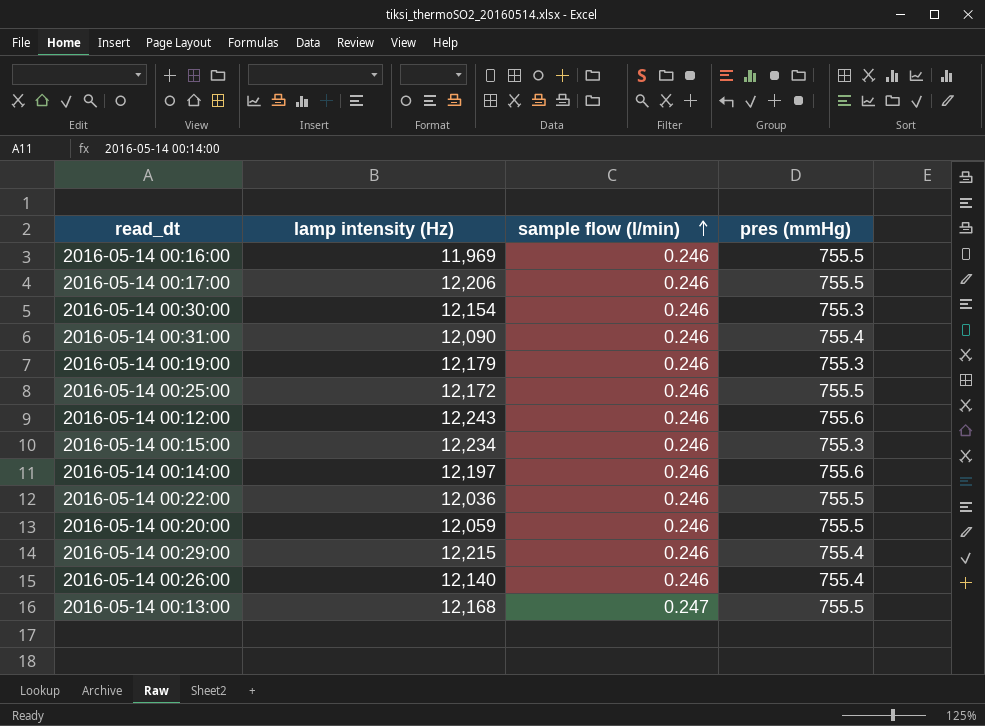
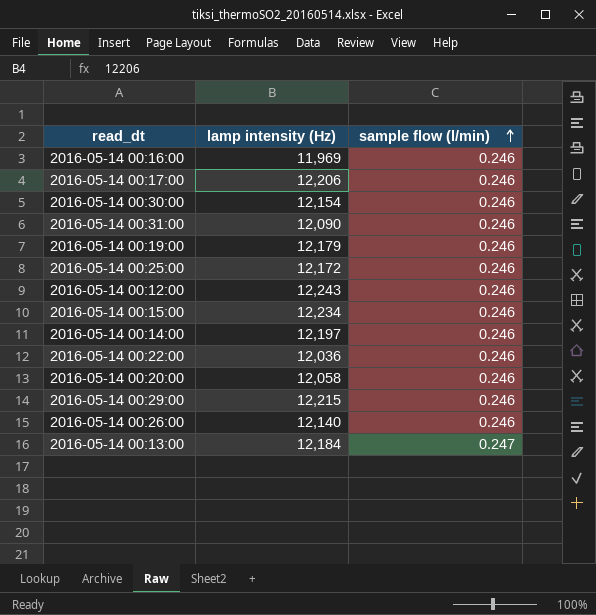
column pres (mmHg) | position: 4 -> none
2016-05-14 00:20:00 | lamp intensity (Hz): 12,059 -> 12,058
2016-05-14 00:13:00 | lamp intensity (Hz): 12,168 -> 12,184

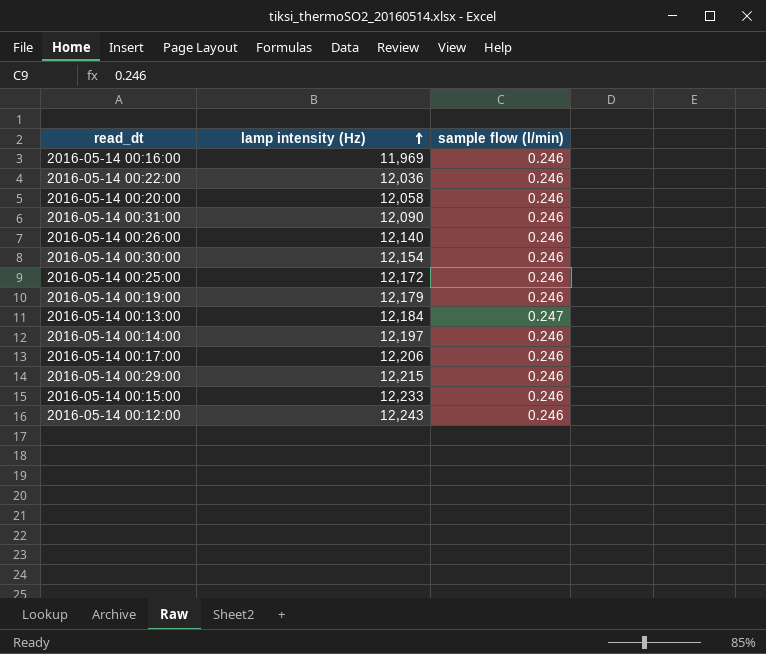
row order: sample flow (l/min) ascending -> lamp intensity (Hz) ascending
2016-05-14 00:15:00 | lamp intensity (Hz): 12,234 -> 12,233

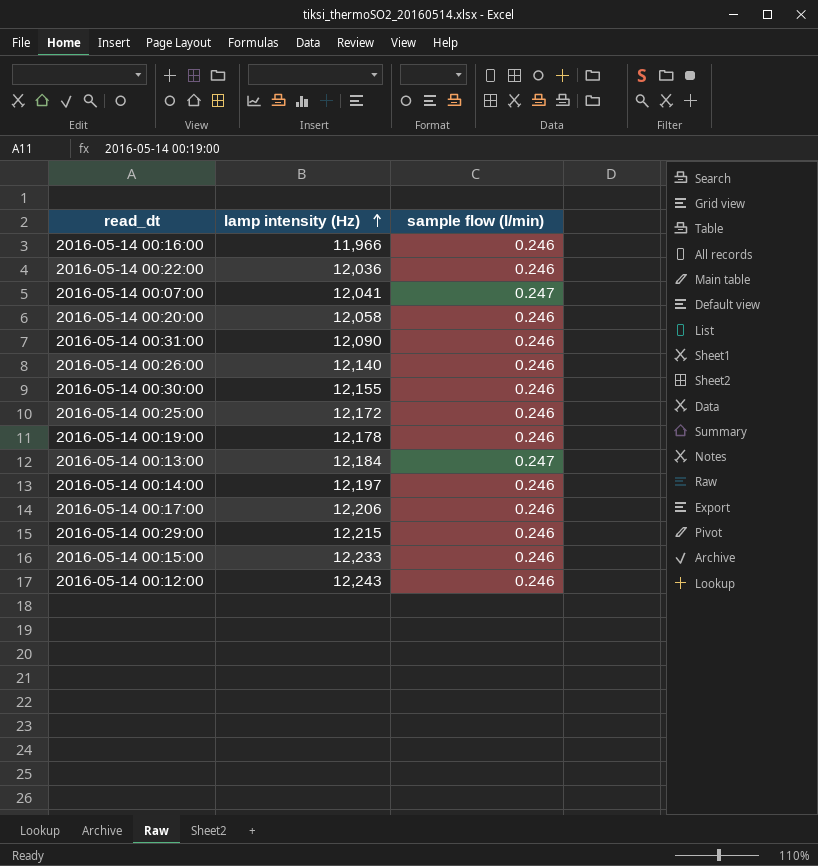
2016-05-14 00:16:00 | lamp intensity (Hz): 11,969 -> 11,966
row 2016-05-14 00:07:00: none -> 12,041 | 0.247
2016-05-14 00:30:00 | lamp intensity (Hz): 12,154 -> 12,155
2016-05-14 00:19:00 | lamp intensity (Hz): 12,179 -> 12,178

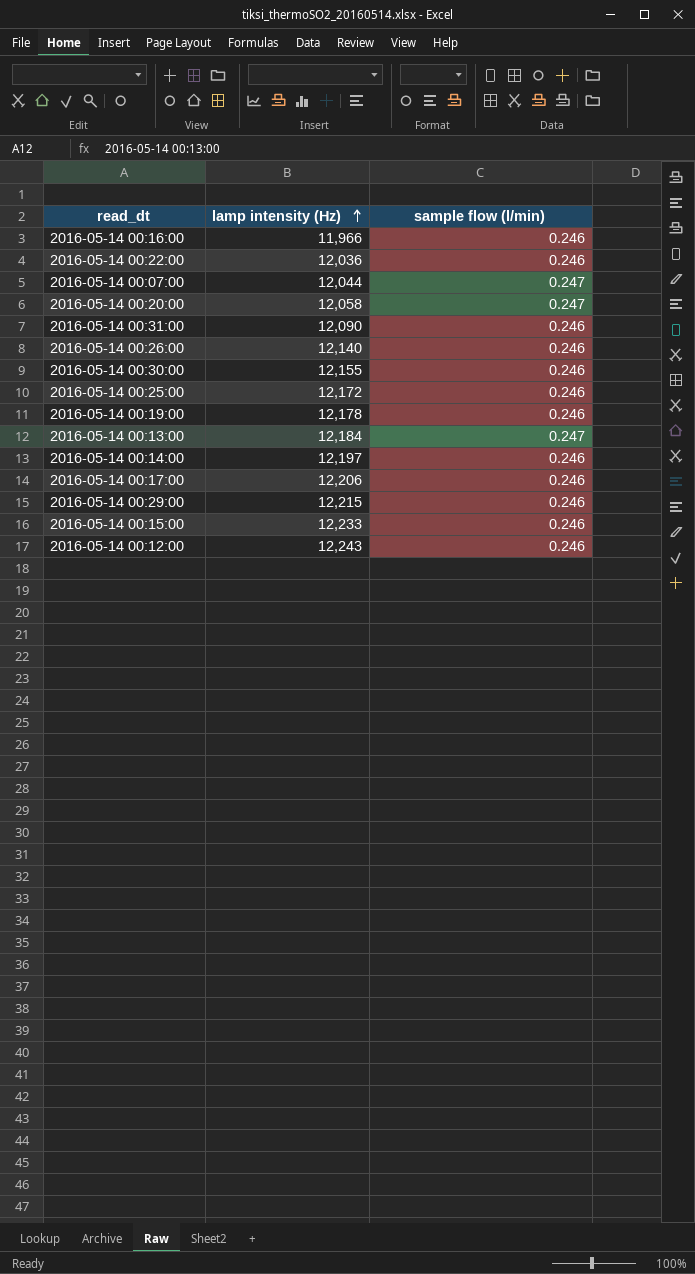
2016-05-14 00:07:00 | lamp intensity (Hz): 12,041 -> 12,044
2016-05-14 00:20:00 | sample flow (l/min): 0.246 -> 0.247

